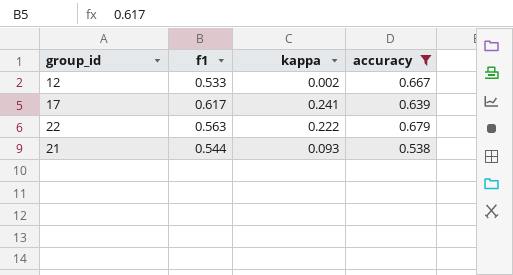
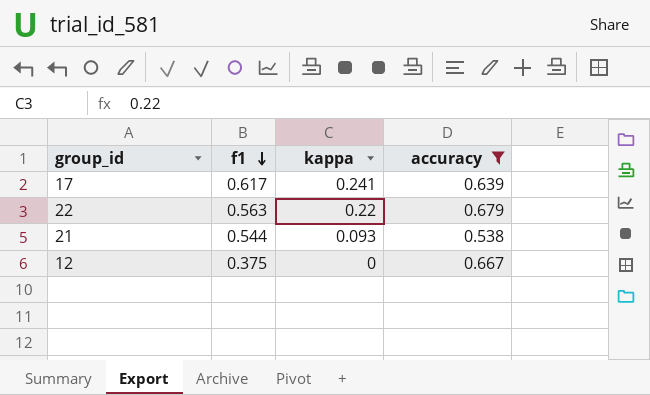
row order: none -> f1 descending
22 | kappa: 0.222 -> 0.22
12 | f1: 0.533 -> 0.375
12 | kappa: 0.002 -> 0

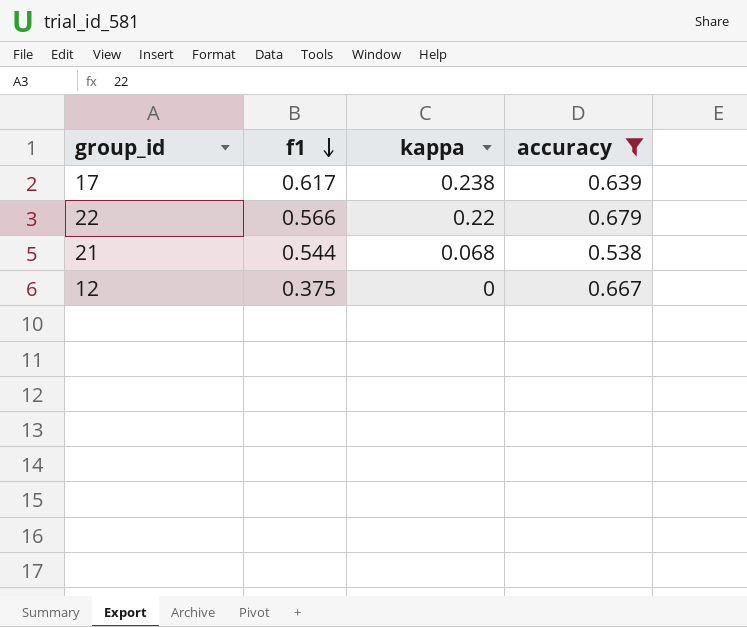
17 | kappa: 0.241 -> 0.238
22 | f1: 0.563 -> 0.566
21 | kappa: 0.093 -> 0.068

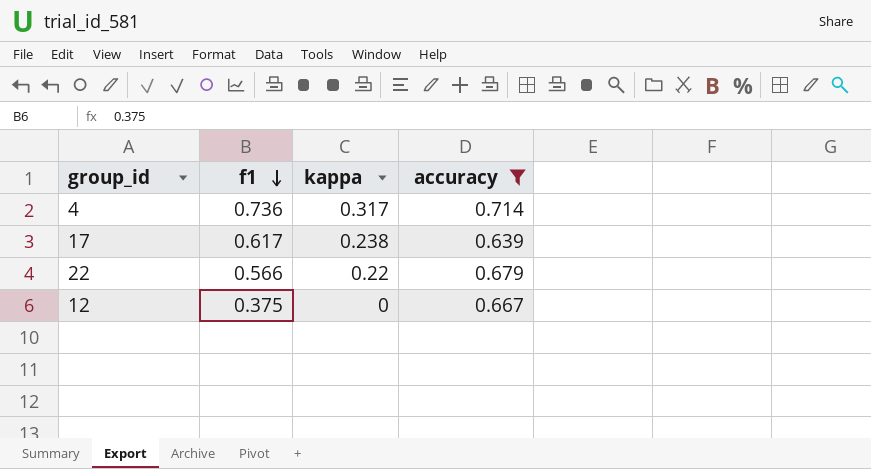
row 21: 0.544 | 0.068 | 0.538 -> none
row 4: none -> 0.736 | 0.317 | 0.714

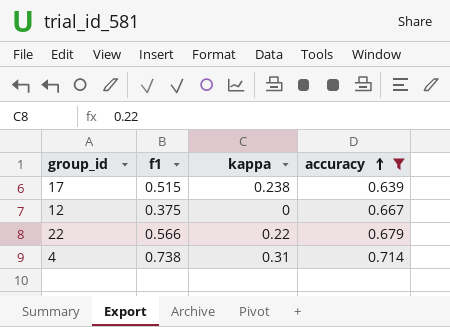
row order: f1 descending -> accuracy ascending
17 | f1: 0.617 -> 0.515
4 | f1: 0.736 -> 0.738
4 | kappa: 0.317 -> 0.31

